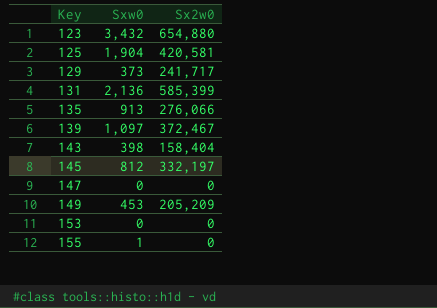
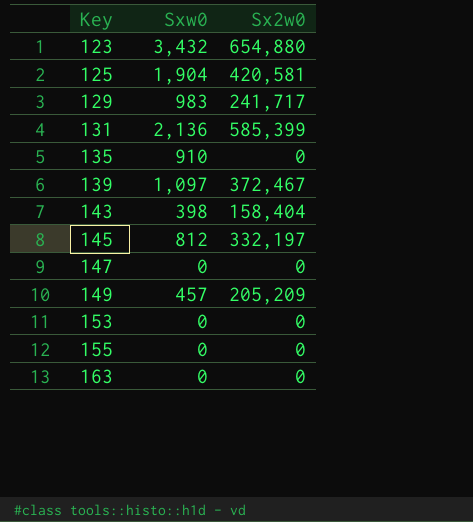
129 | Sxw0: 373 -> 983
135 | Sxw0: 913 -> 910
135 | Sx2w0: 276,066 -> 0
149 | Sxw0: 453 -> 457
155 | Sxw0: 1 -> 0
row 163: none -> 0 | 0

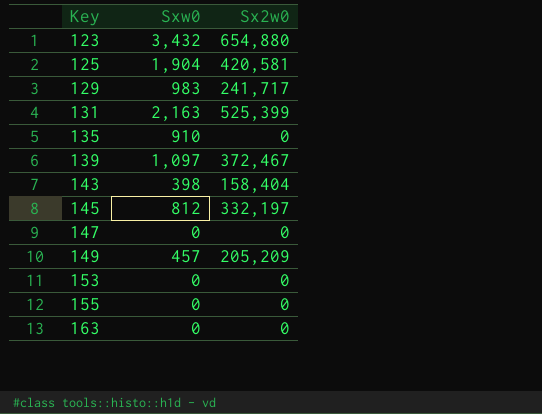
131 | Sxw0: 2,136 -> 2,163
131 | Sx2w0: 585,399 -> 525,399

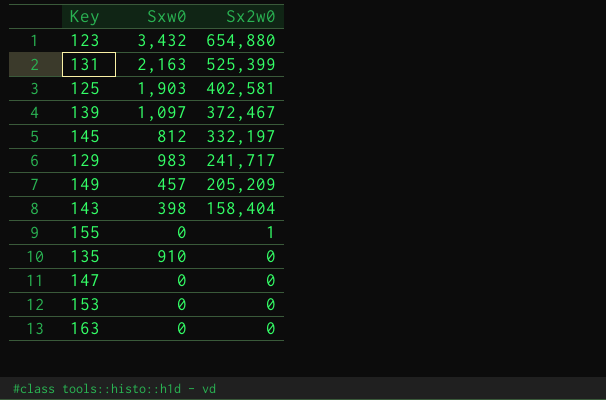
row order: Key ascending -> Sx2w0 descending
125 | Sxw0: 1,904 -> 1,903
125 | Sx2w0: 420,581 -> 402,581
155 | Sx2w0: 0 -> 1

